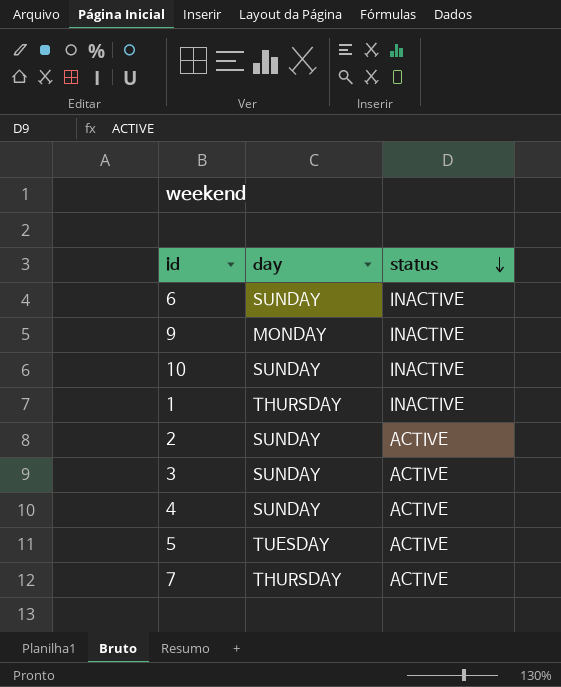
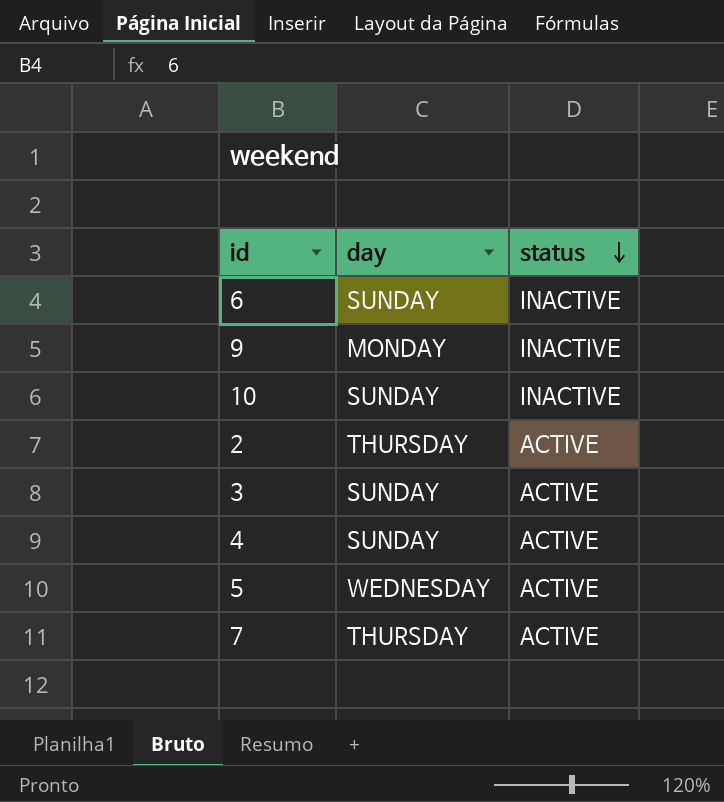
row 1: THURSDAY | INACTIVE -> none
2 | day: SUNDAY -> THURSDAY
5 | day: TUESDAY -> WEDNESDAY

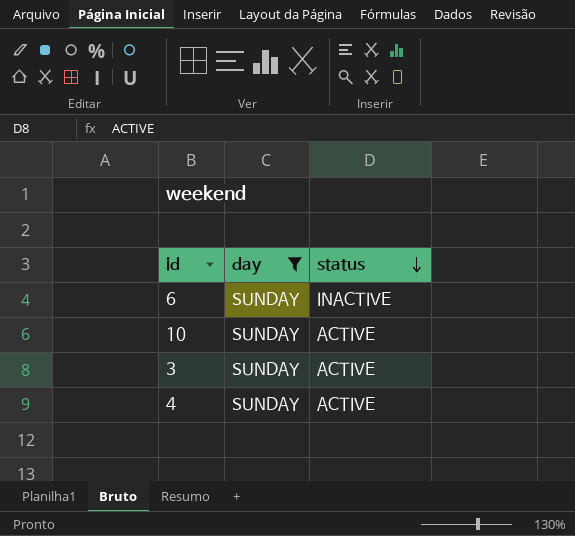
filter: none -> day = SUNDAY
10 | status: INACTIVE -> ACTIVE

